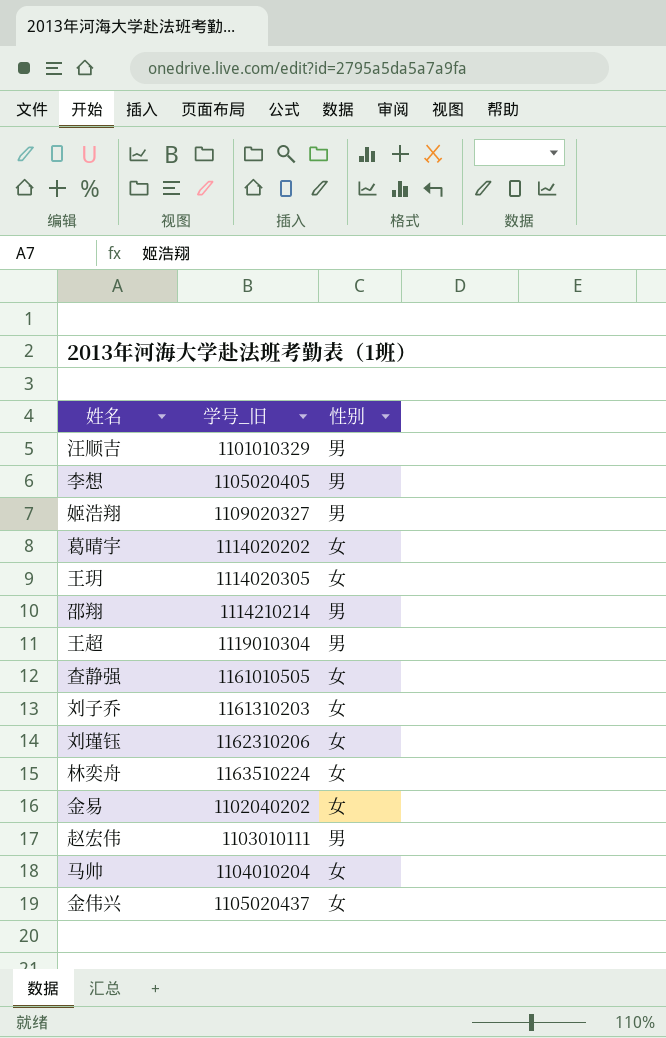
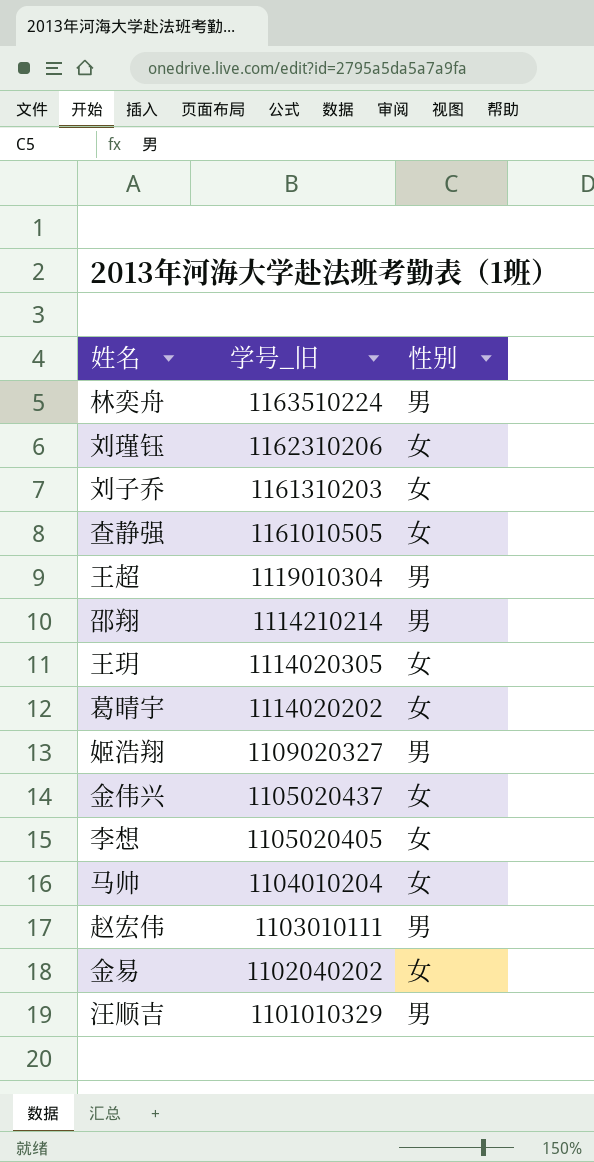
row order: none -> 学号_旧 descending
林奕舟 | 性别: 女 -> 男
李想 | 性别: 男 -> 女

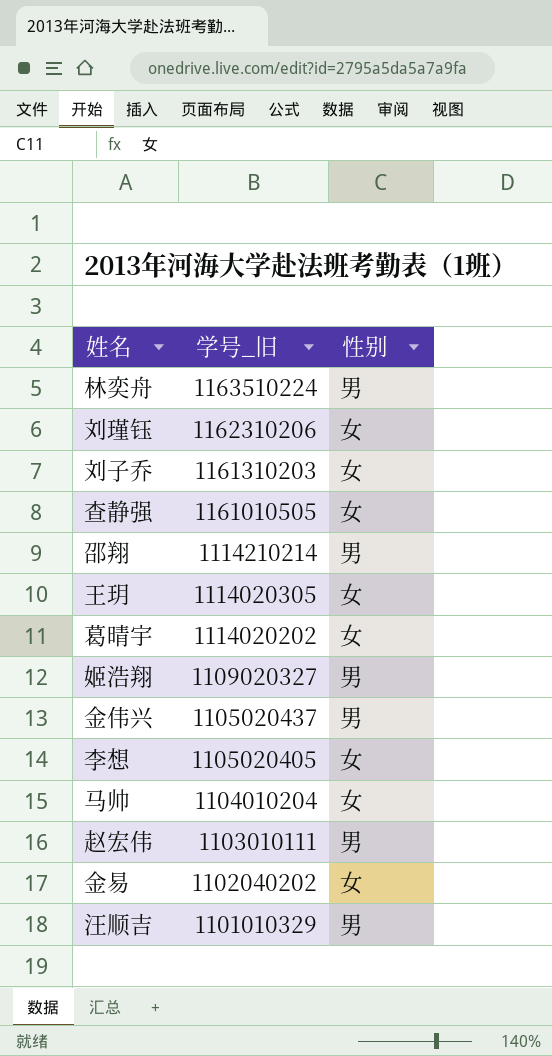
row 王超: 1119010304 | 男 -> none
金伟兴 | 性别: 女 -> 男

